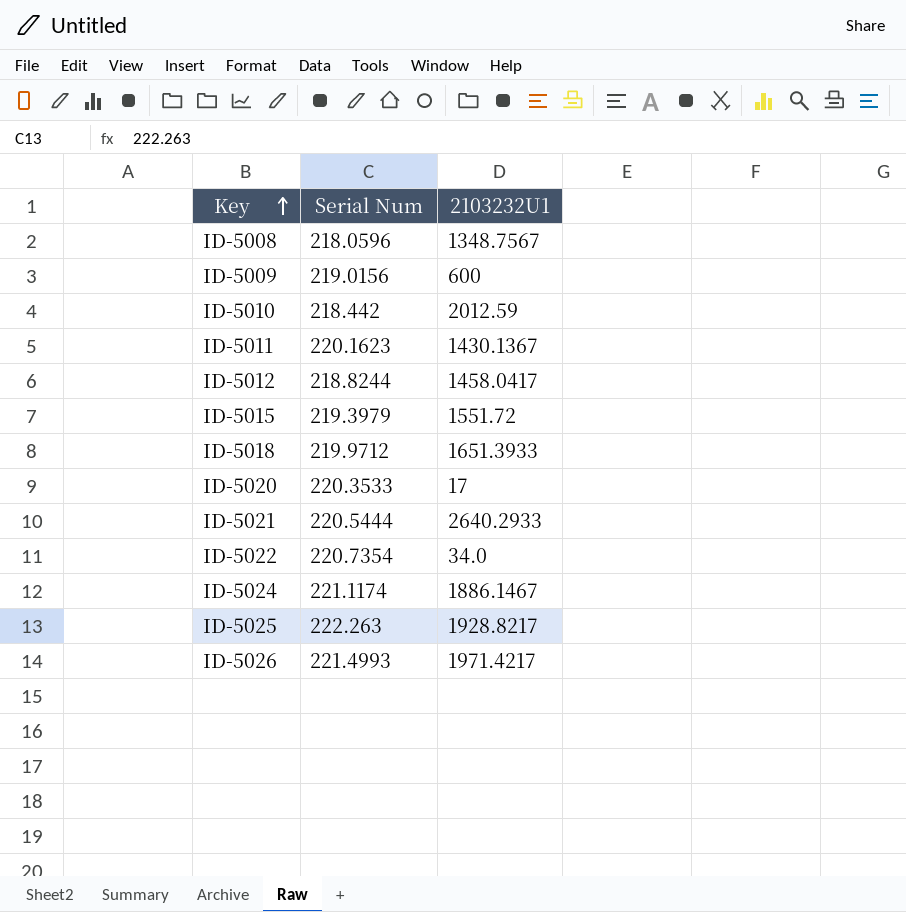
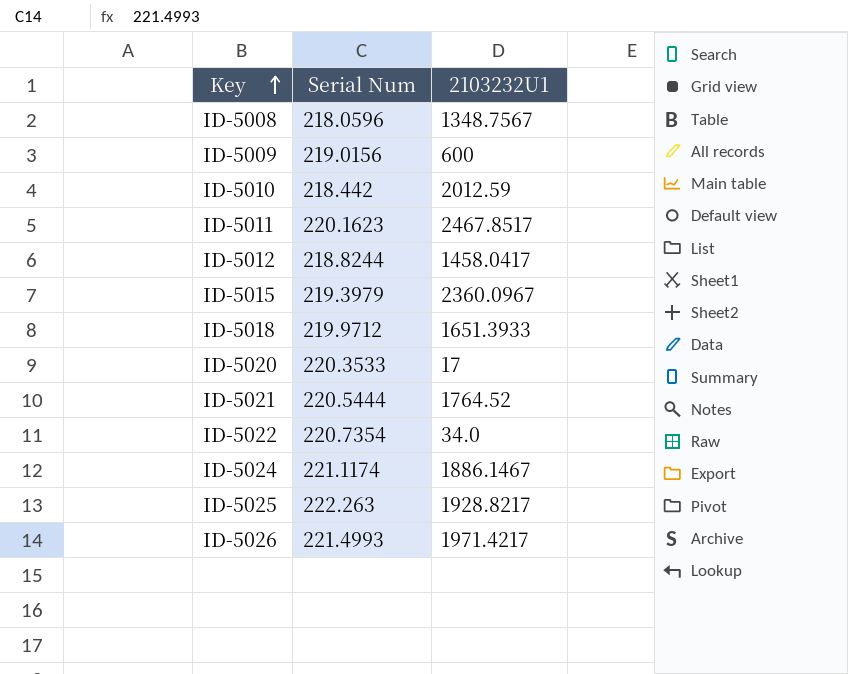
ID-5011 | 2103232U1: 1430.1367 -> 2467.8517
ID-5015 | 2103232U1: 1551.72 -> 2360.0967
ID-5021 | 2103232U1: 2640.2933 -> 1764.52

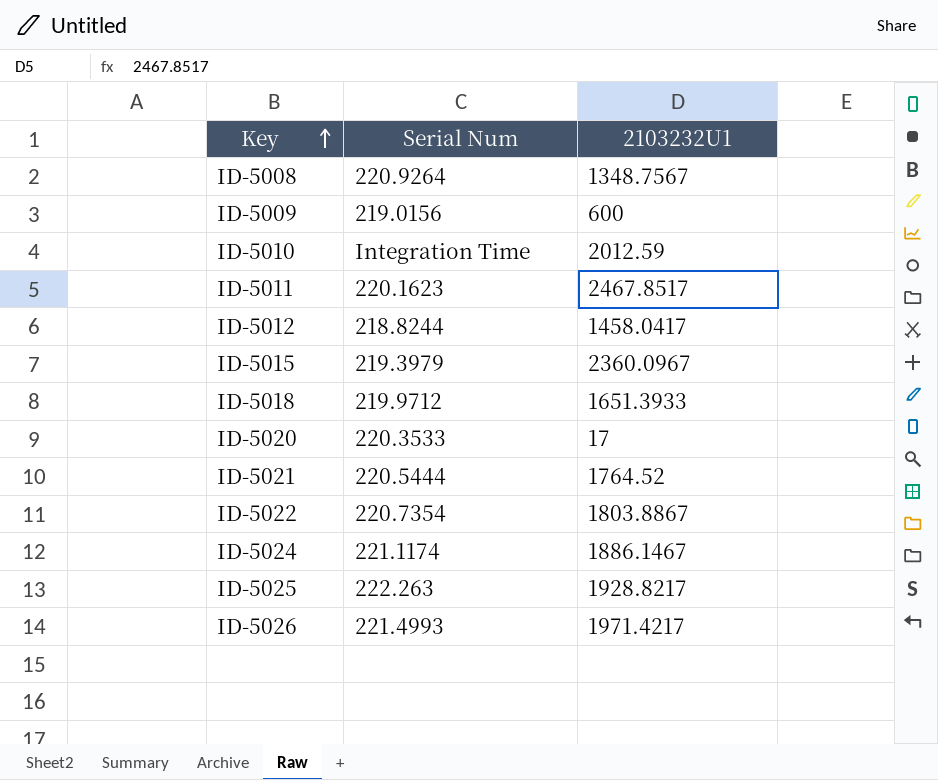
ID-5008 | Serial Num: 218.0596 -> 220.9264
ID-5010 | Serial Num: 218.442 -> Integration Time
ID-5022 | 2103232U1: 34.0 -> 1803.8867

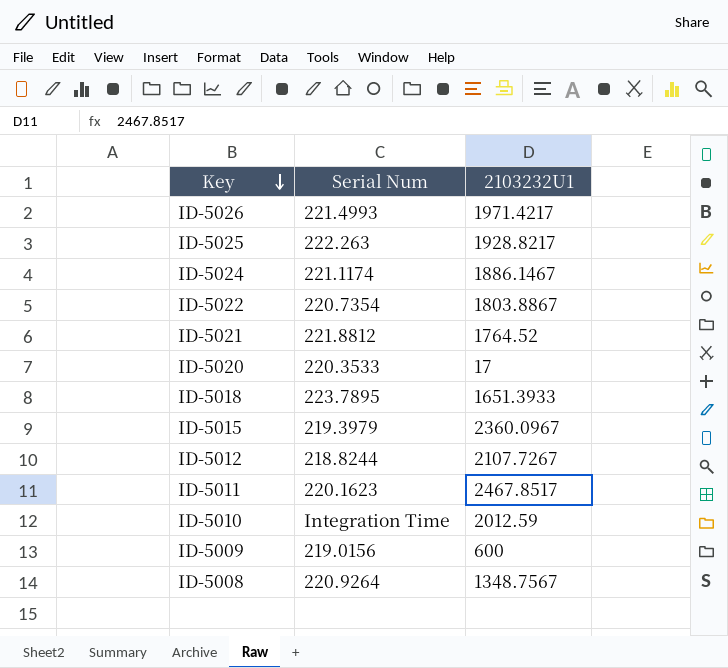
row order: Key ascending -> Key descending
ID-5021 | Serial Num: 220.5444 -> 221.8812
ID-5018 | Serial Num: 219.9712 -> 223.7895
ID-5012 | 2103232U1: 1458.0417 -> 2107.7267

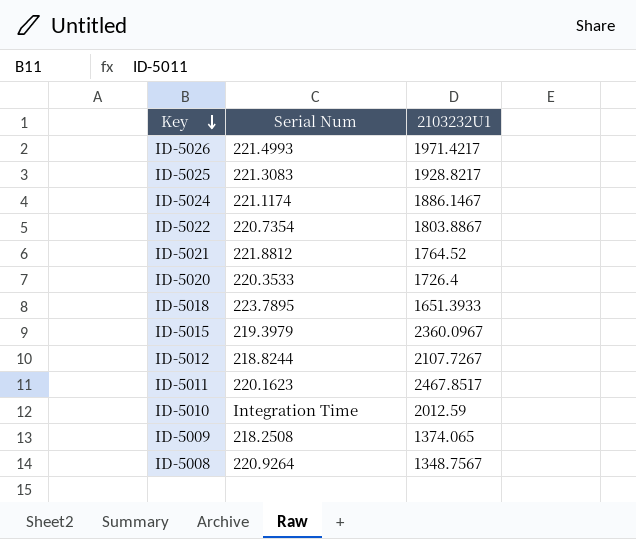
ID-5025 | Serial Num: 222.263 -> 221.3083
ID-5020 | 2103232U1: 17 -> 1726.4
ID-5009 | Serial Num: 219.0156 -> 218.2508
ID-5009 | 2103232U1: 600 -> 1374.065

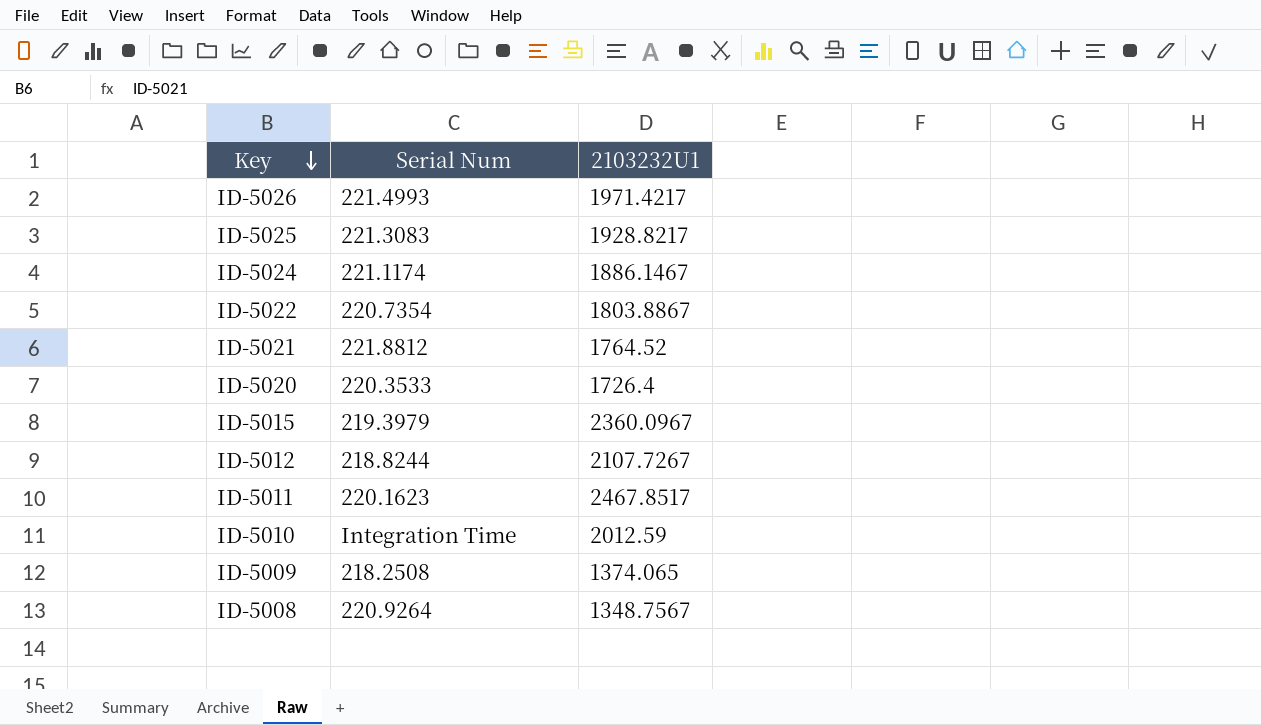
row ID-5018: 223.7895 | 1651.3933 -> none

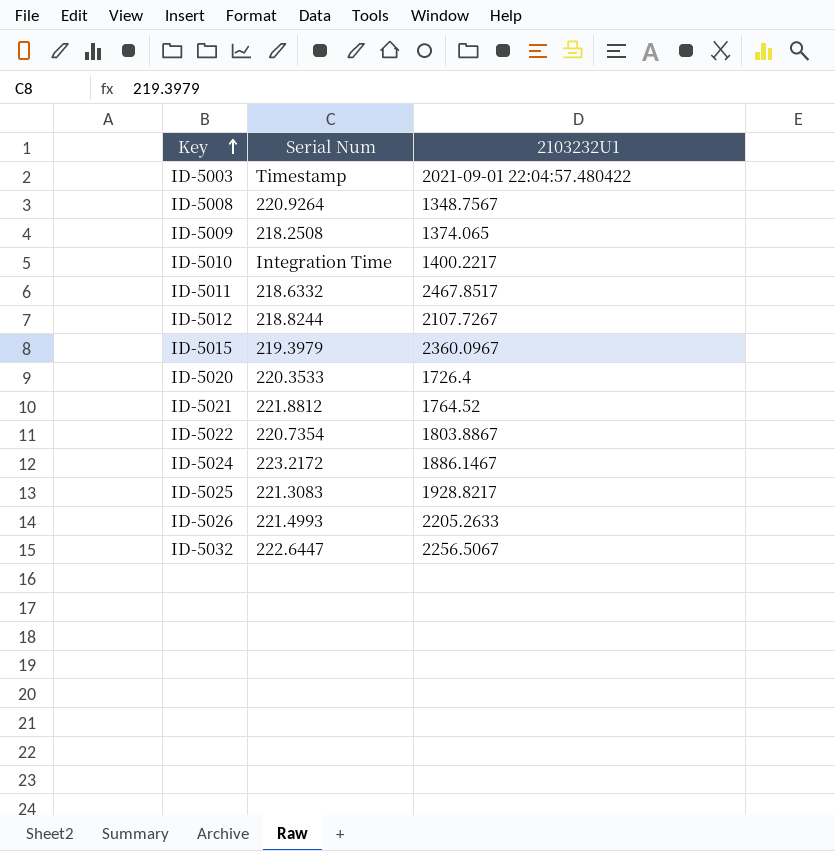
row order: Key descending -> Key ascending
row ID-5003: none -> Timestamp | 2021-09-01 22:04:57.480422
ID-5010 | 2103232U1: 2012.59 -> 1400.2217
ID-5011 | Serial Num: 220.1623 -> 218.6332
ID-5024 | Serial Num: 221.1174 -> 223.2172
ID-5026 | 2103232U1: 1971.4217 -> 2205.2633
row ID-5032: none -> 222.6447 | 2256.5067

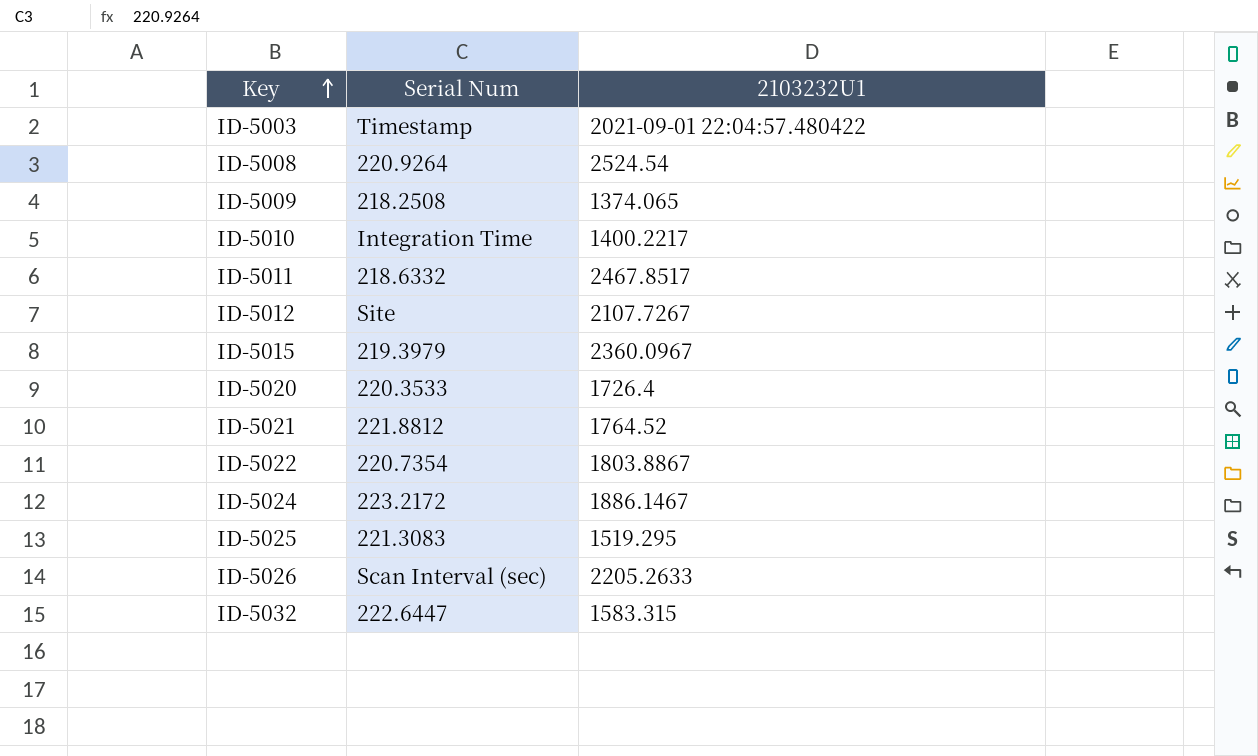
ID-5008 | 2103232U1: 1348.7567 -> 2524.54
ID-5012 | Serial Num: 218.8244 -> Site
ID-5025 | 2103232U1: 1928.8217 -> 1519.295
ID-5026 | Serial Num: 221.4993 -> Scan Interval (sec)
ID-5032 | 2103232U1: 2256.5067 -> 1583.315

